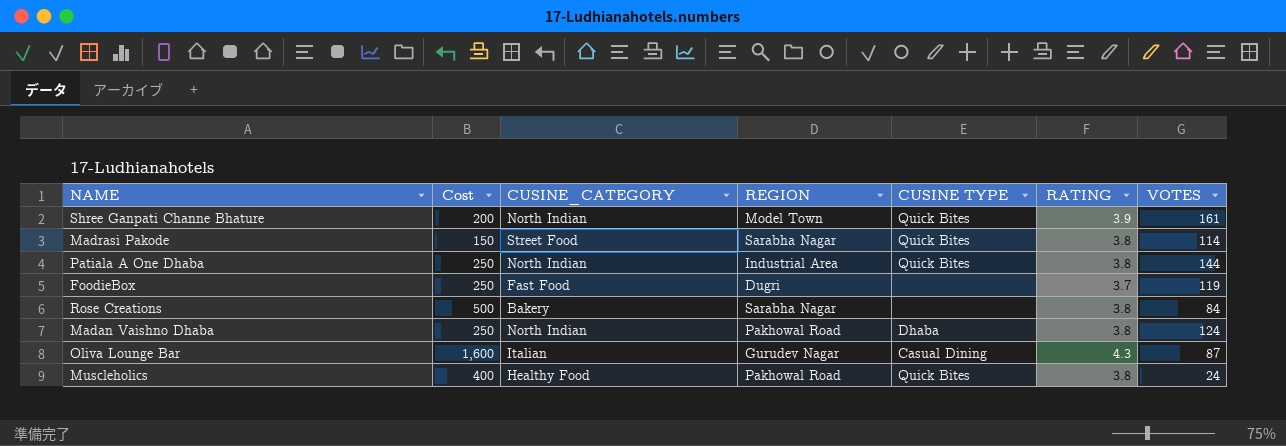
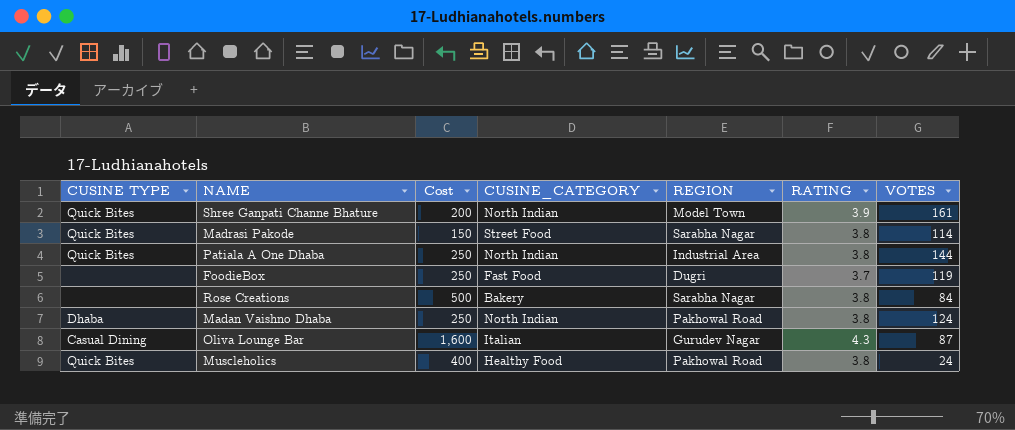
column CUSINE TYPE | position: 5 -> 1

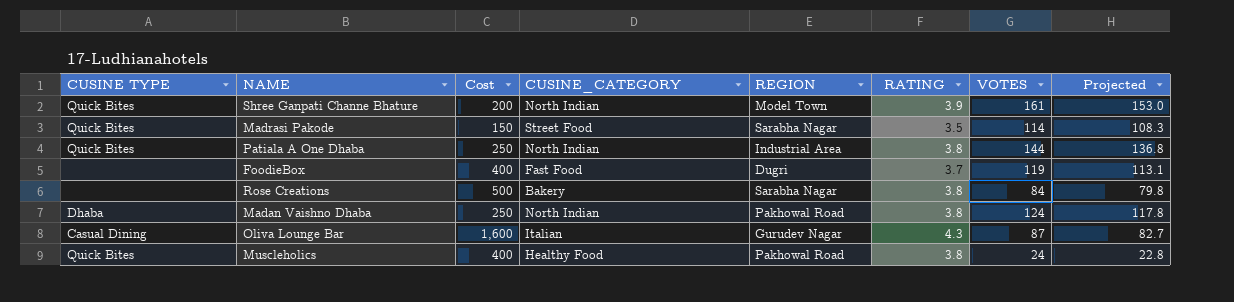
column Projected | formula: none -> [VOTES] * 0.95
Madrasi Pakode | RATING: 3.8 -> 3.5
FoodieBox | Cost: 250 -> 400

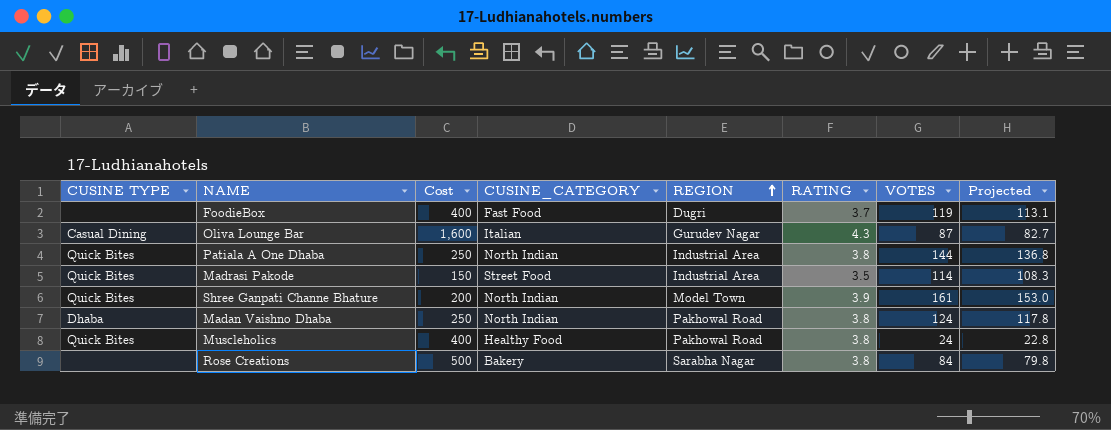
row order: none -> REGION ascending
Madrasi Pakode | REGION: Sarabha Nagar -> Industrial Area

